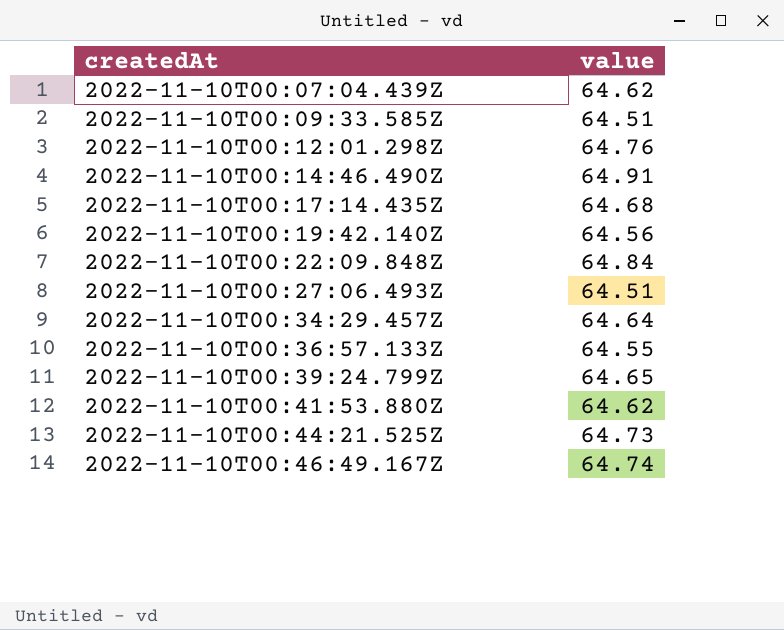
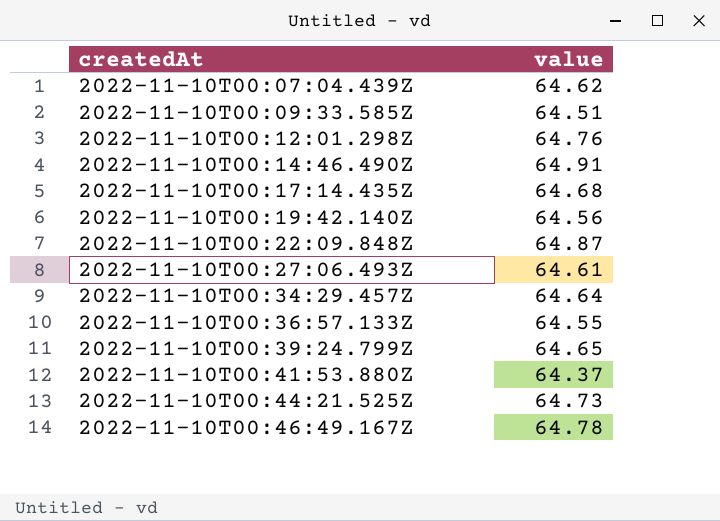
2022-11-10T00:22:09.848Z | value: 64.84 -> 64.87
2022-11-10T00:27:06.493Z | value: 64.51 -> 64.61
2022-11-10T00:41:53.880Z | value: 64.62 -> 64.37
2022-11-10T00:46:49.167Z | value: 64.74 -> 64.78

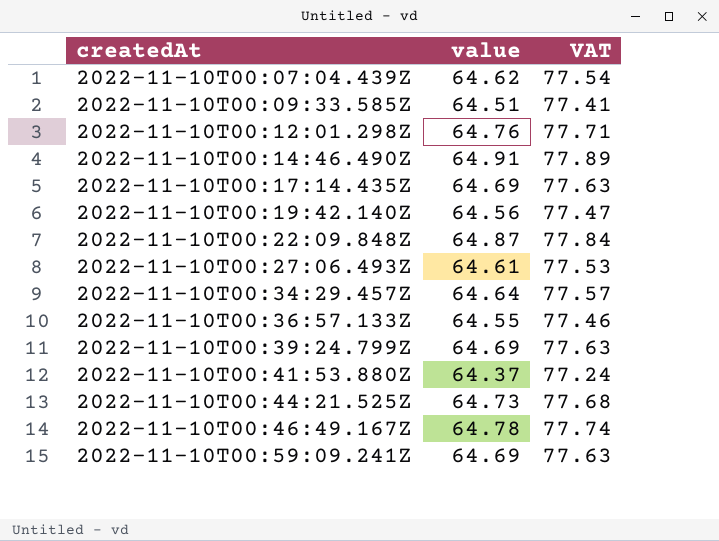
column VAT | formula: none -> [value] * 1.2
2022-11-10T00:17:14.435Z | value: 64.68 -> 64.69
2022-11-10T00:39:24.799Z | value: 64.65 -> 64.69
row 2022-11-10T00:59:09.241Z: none -> 64.69 | 77.63

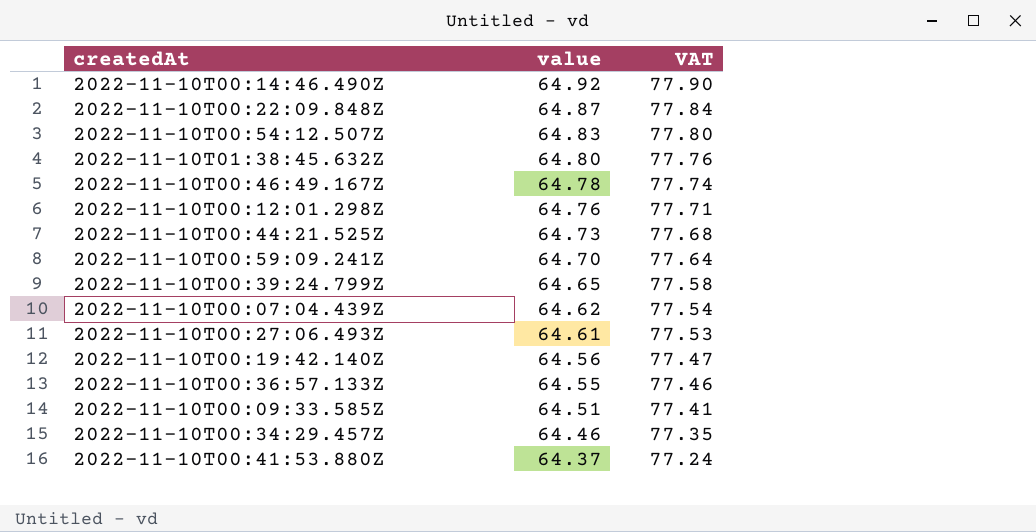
row order: createdAt ascending -> value descending
row 2022-11-10T00:17:14.435Z: 64.69 | 77.63 -> none
2022-11-10T00:14:46.490Z | value: 64.91 -> 64.92
2022-11-10T00:14:46.490Z | VAT: 77.89 -> 77.90
row 2022-11-10T00:54:12.507Z: none -> 64.83 | 77.80
row 2022-11-10T01:38:45.632Z: none -> 64.80 | 77.76
2022-11-10T00:59:09.241Z | value: 64.69 -> 64.70
2022-11-10T00:59:09.241Z | VAT: 77.63 -> 77.64
2022-11-10T00:39:24.799Z | value: 64.69 -> 64.65
2022-11-10T00:39:24.799Z | VAT: 77.63 -> 77.58
2022-11-10T00:34:29.457Z | value: 64.64 -> 64.46
2022-11-10T00:34:29.457Z | VAT: 77.57 -> 77.35

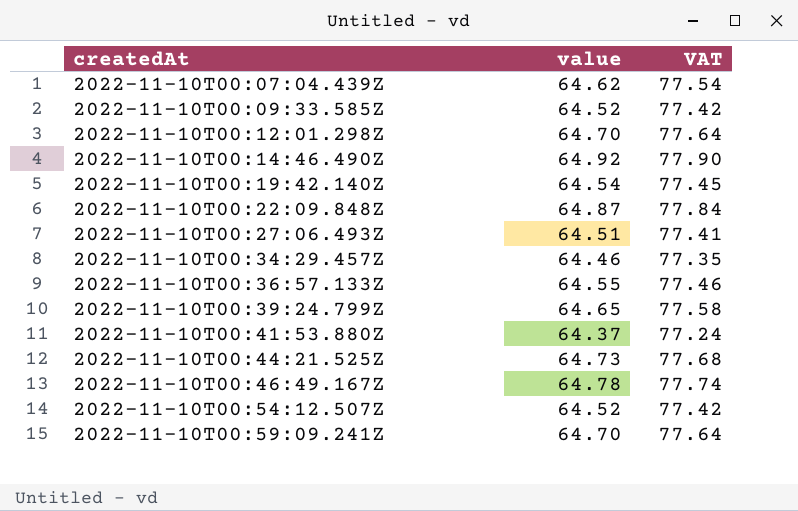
row order: value descending -> createdAt ascending
row 2022-11-10T01:38:45.632Z: 64.80 | 77.76 -> none
2022-11-10T00:09:33.585Z | value: 64.51 -> 64.52
2022-11-10T00:09:33.585Z | VAT: 77.41 -> 77.42
2022-11-10T00:12:01.298Z | value: 64.76 -> 64.70
2022-11-10T00:12:01.298Z | VAT: 77.71 -> 77.64
2022-11-10T00:19:42.140Z | value: 64.56 -> 64.54
2022-11-10T00:19:42.140Z | VAT: 77.47 -> 77.45
2022-11-10T00:27:06.493Z | value: 64.61 -> 64.51
2022-11-10T00:27:06.493Z | VAT: 77.53 -> 77.41
2022-11-10T00:54:12.507Z | value: 64.83 -> 64.52
2022-11-10T00:54:12.507Z | VAT: 77.80 -> 77.42

